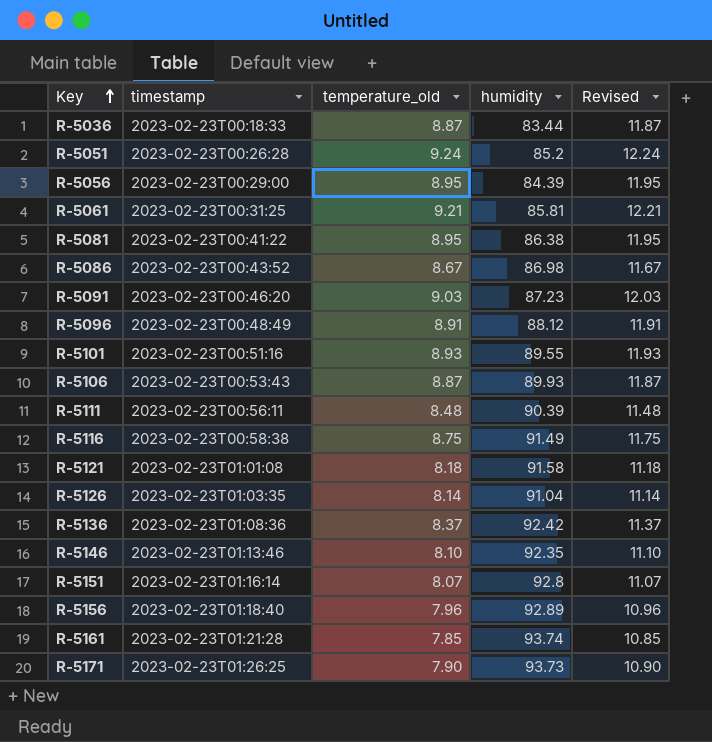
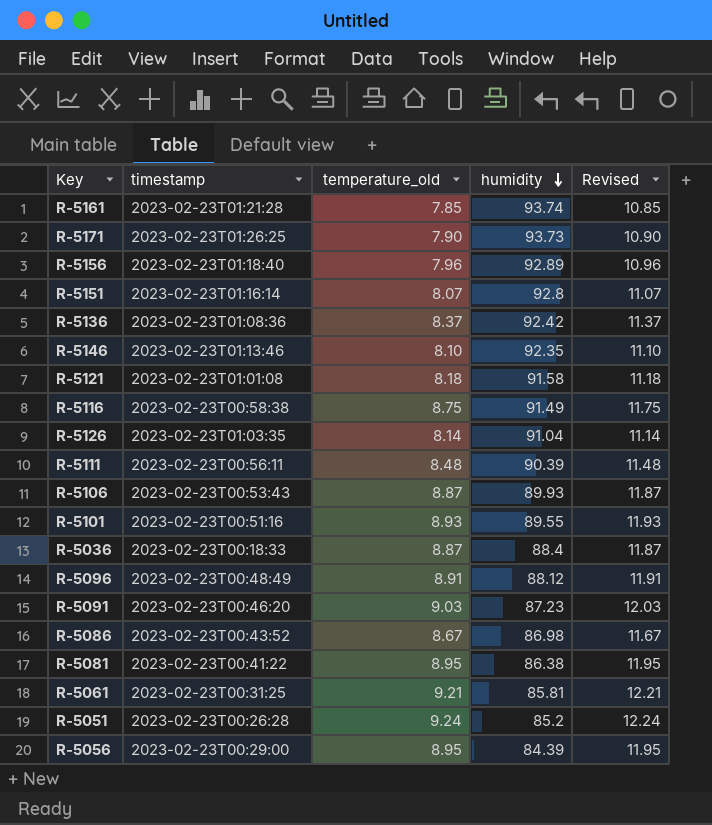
row order: Key ascending -> humidity descending
R-5036 | humidity: 83.44 -> 88.4

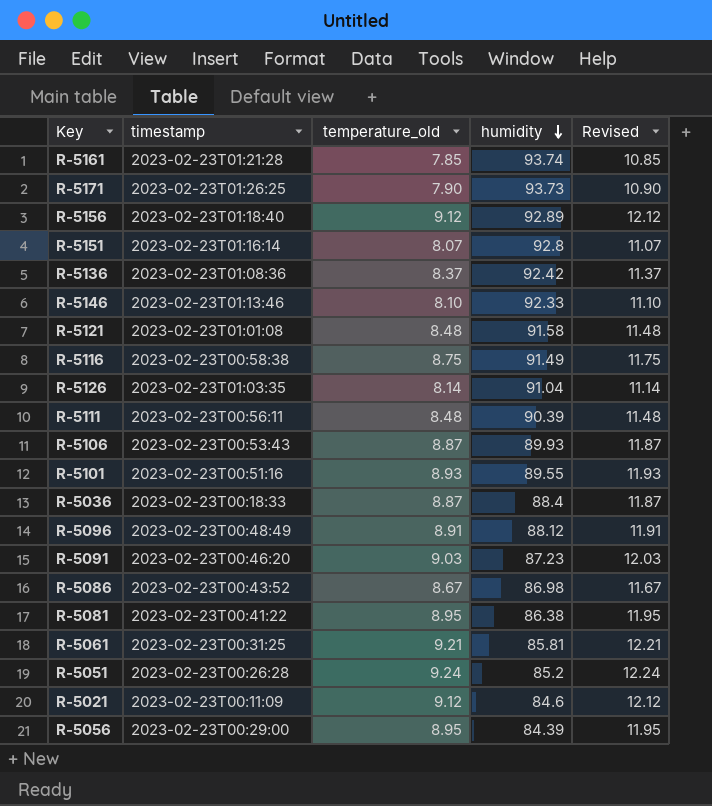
R-5156 | temperature_old: 7.96 -> 9.12
R-5156 | Revised: 10.96 -> 12.12
R-5146 | humidity: 92.35 -> 92.33
R-5121 | temperature_old: 8.18 -> 8.48
R-5121 | Revised: 11.18 -> 11.48
row R-5021: none -> 2023-02-23T00:11:09 | 9.12 | 84.6 | 12.12

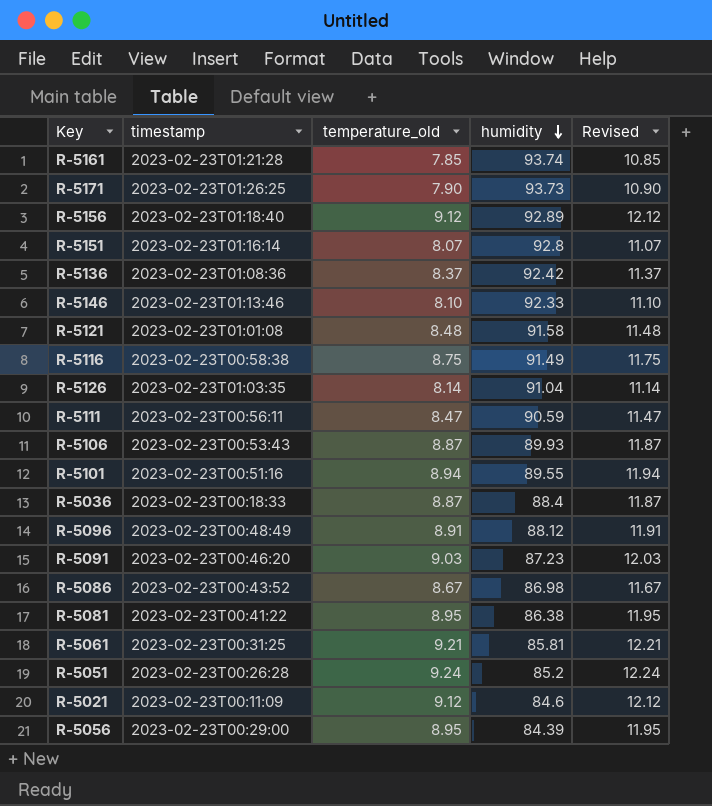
R-5111 | temperature_old: 8.48 -> 8.47
R-5111 | humidity: 90.39 -> 90.59
R-5111 | Revised: 11.48 -> 11.47
R-5101 | temperature_old: 8.93 -> 8.94
R-5101 | Revised: 11.93 -> 11.94

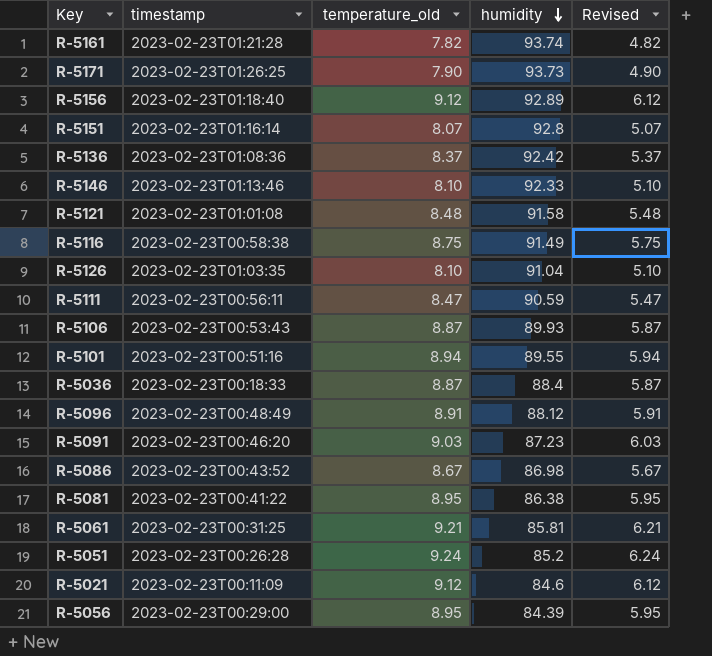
column Revised | formula: [temperature_old] + 3 -> [temperature_old] - 3
R-5161 | temperature_old: 7.85 -> 7.82
R-5126 | temperature_old: 8.14 -> 8.10

